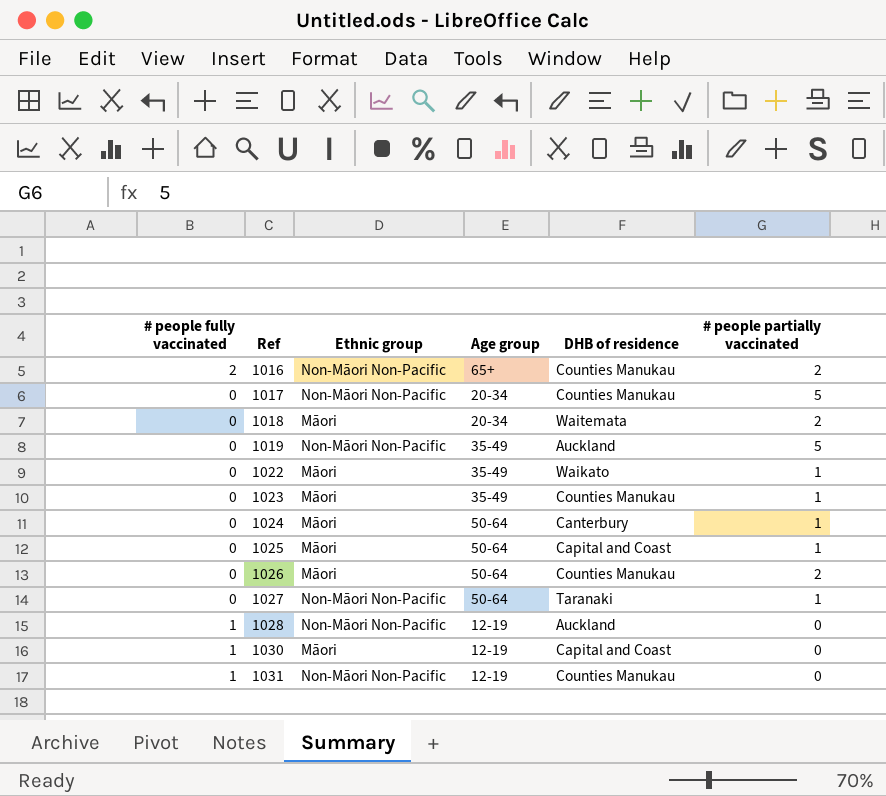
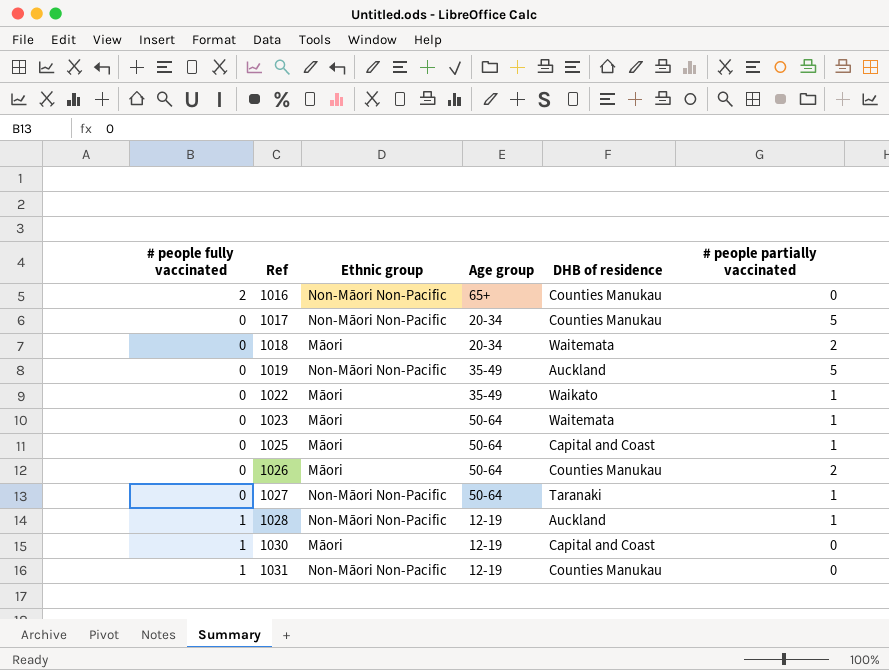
row 1024: 0 | Māori | 50-64 | Canterbury | 1 -> none
1016 | # people partially vaccinated: 2 -> 0
1023 | Age group: 35-49 -> 50-64
1023 | DHB of residence: Counties Manukau -> Waitemata
1028 | # people partially vaccinated: 0 -> 1

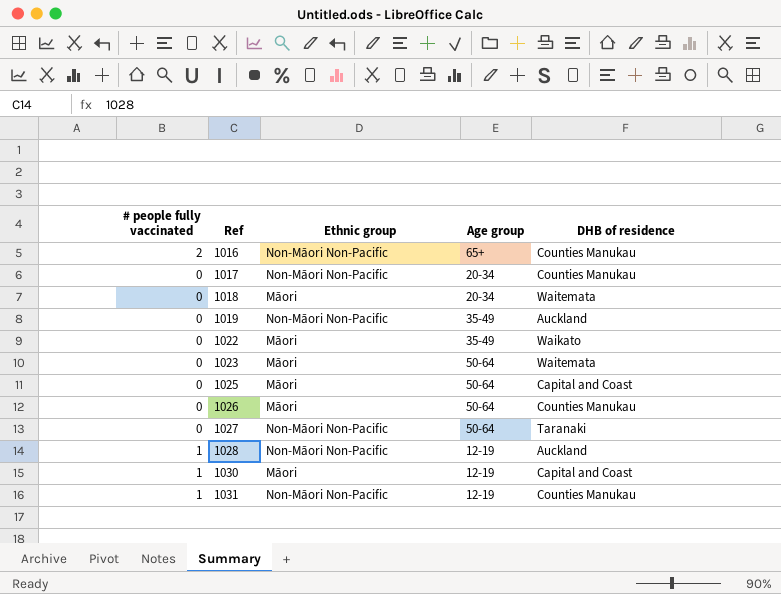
column # people partially vaccinated | position: 6 -> none

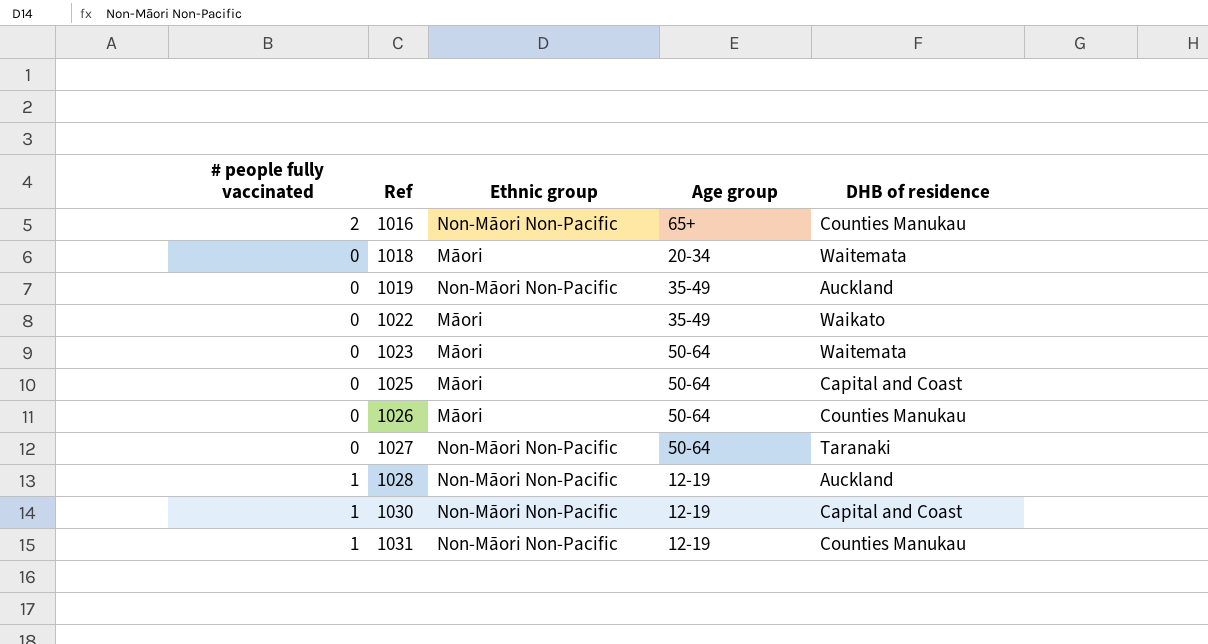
row 1017: 0 | Non-Māori Non-Pacific | 20-34 | Counties Manukau -> none
1030 | Ethnic group: Māori -> Non-Māori Non-Pacific

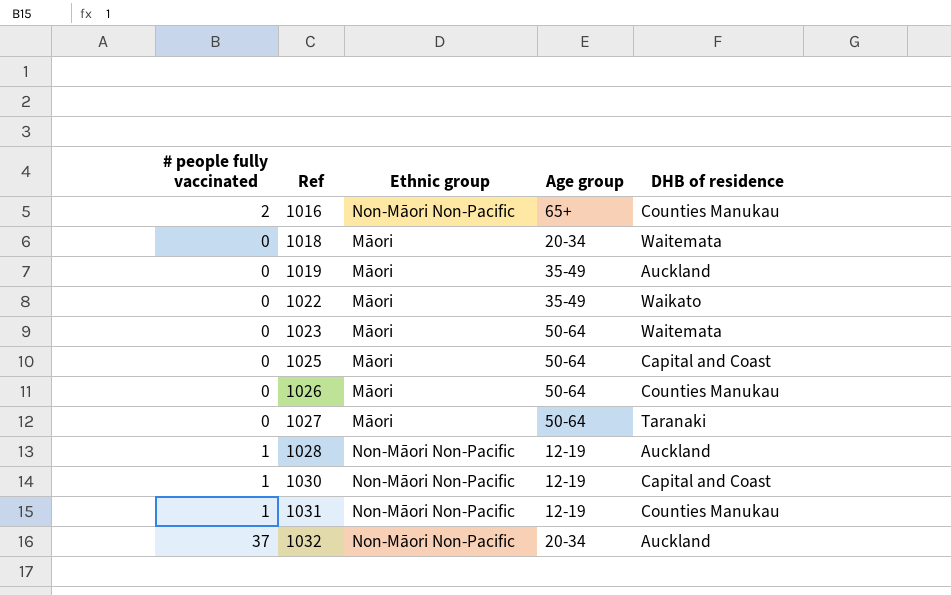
1019 | Ethnic group: Non-Māori Non-Pacific -> Māori
1027 | Ethnic group: Non-Māori Non-Pacific -> Māori
row 1032: none -> 37 | Non-Māori Non-Pacific | 20-34 | Auckland

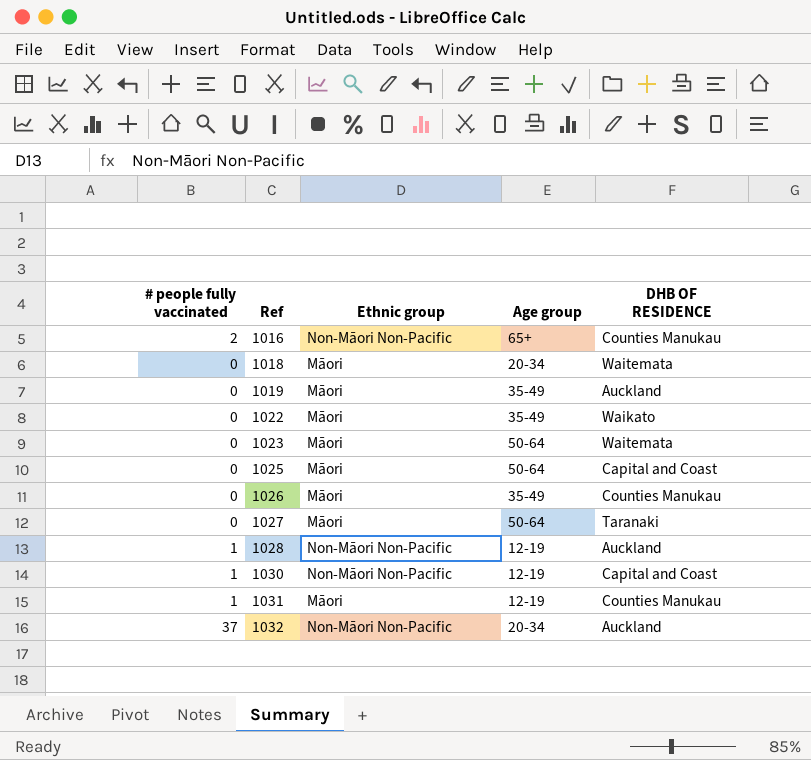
column name: DHB of residence -> DHB OF RESIDENCE
1026 | Age group: 50-64 -> 35-49
1031 | Ethnic group: Non-Māori Non-Pacific -> Māori

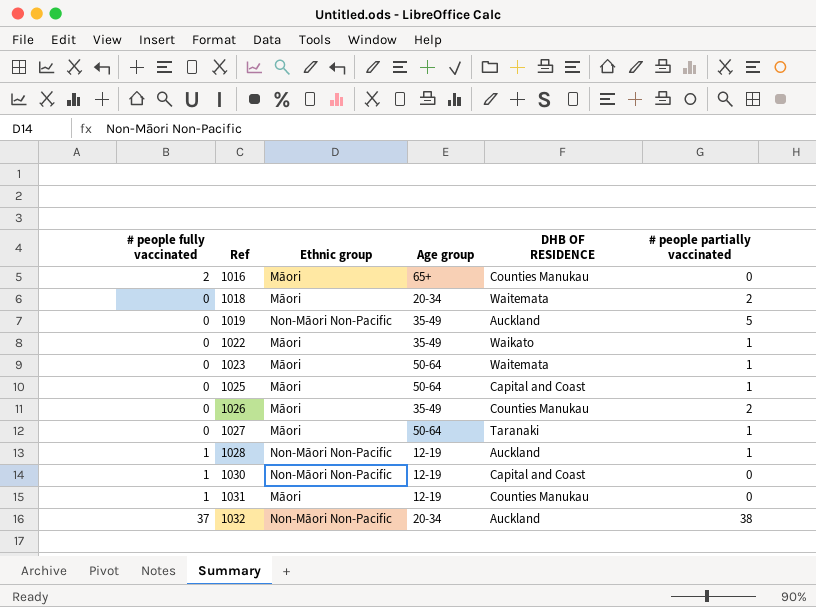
column # people partially vaccinated | position: none -> 6
1016 | Ethnic group: Non-Māori Non-Pacific -> Māori
1019 | Ethnic group: Māori -> Non-Māori Non-Pacific

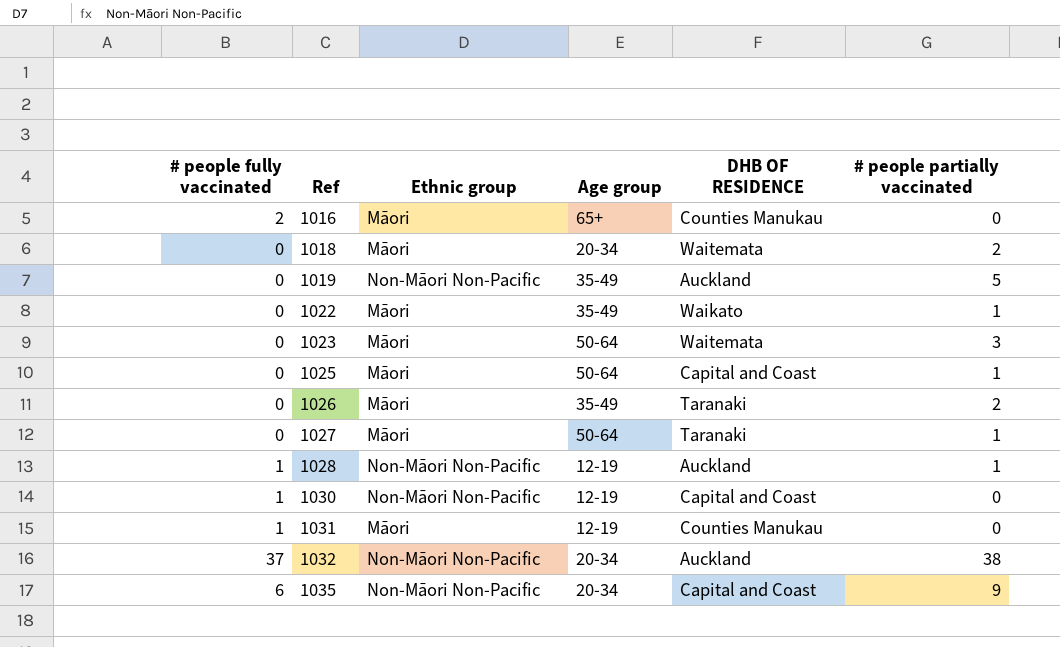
1023 | # people partially vaccinated: 1 -> 3
1026 | DHB OF RESIDENCE: Counties Manukau -> Taranaki
row 1035: none -> 6 | Non-Māori Non-Pacific | 20-34 | Capital and Coast | 9

